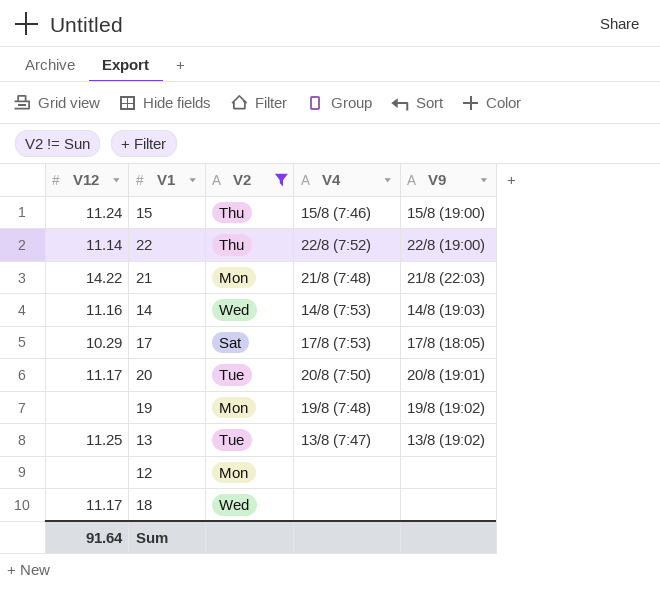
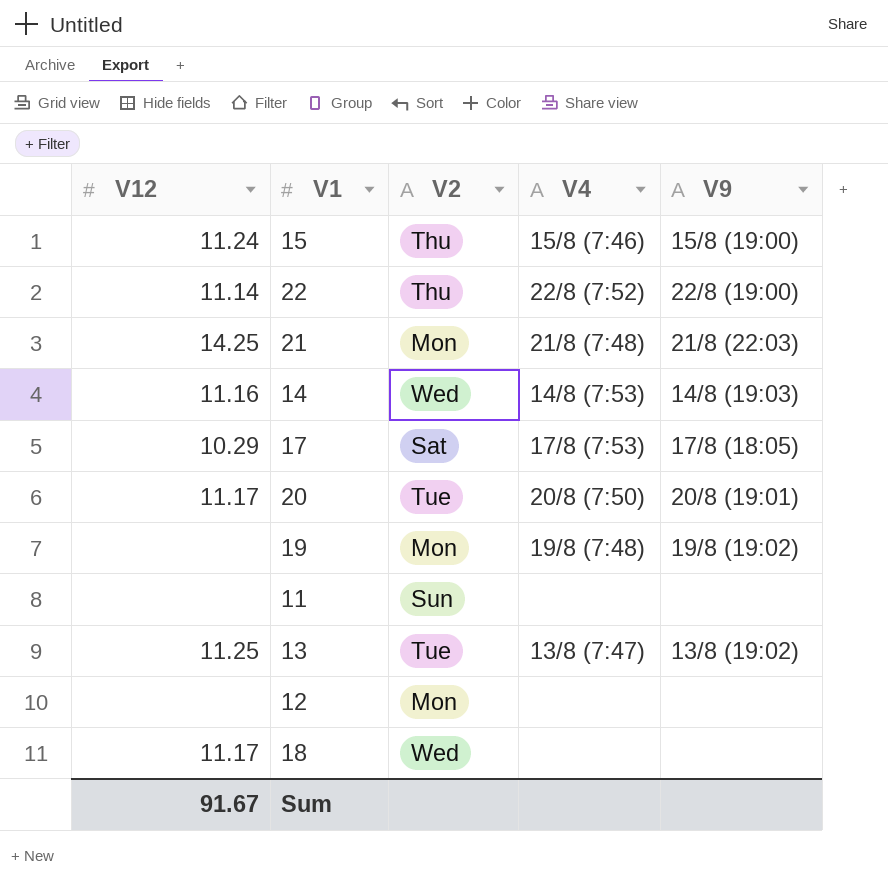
filter: V2 != Sun -> none
21 | V12: 14.22 -> 14.25
Sum | V12: 91.64 -> 91.67

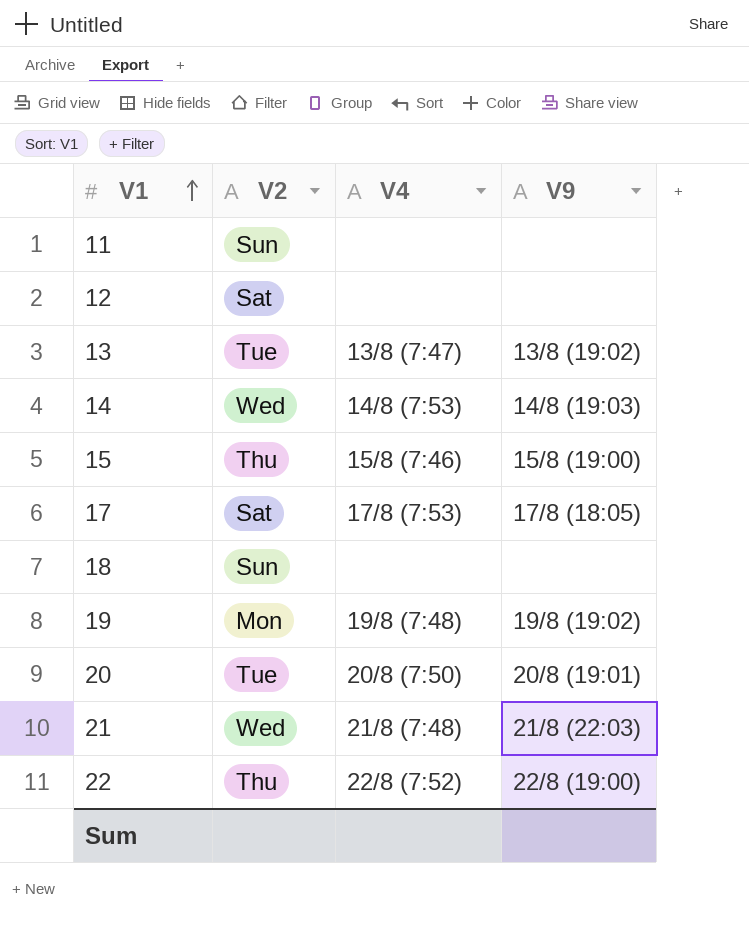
row order: none -> V1 ascending
column V12 | position: 1 -> none
12 | V2: Mon -> Sat
18 | V2: Wed -> Sun
21 | V2: Mon -> Wed

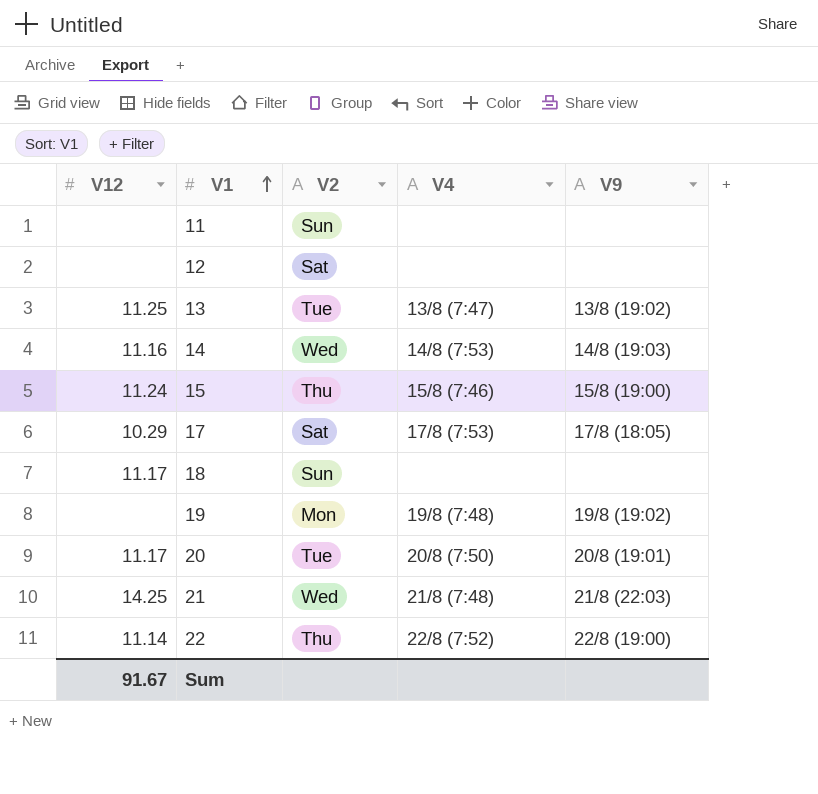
column V12 | position: none -> 1

